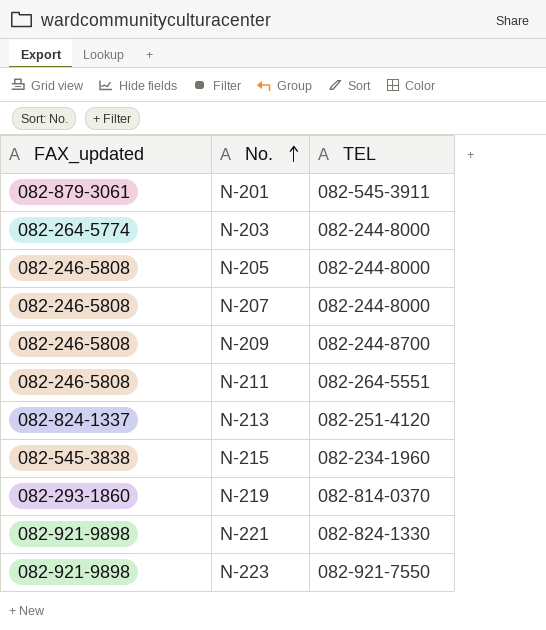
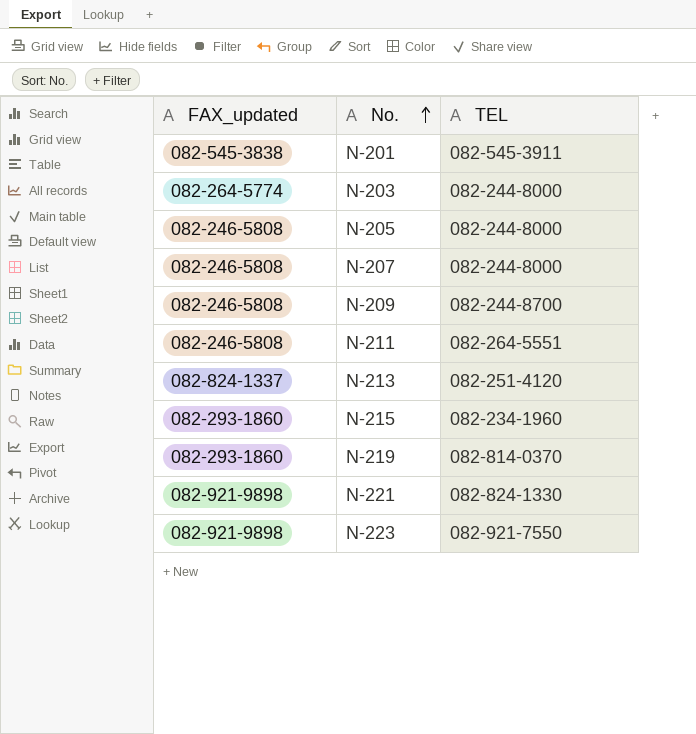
N-201 | FAX_updated: 082-879-3061 -> 082-545-3838
N-215 | FAX_updated: 082-545-3838 -> 082-293-1860

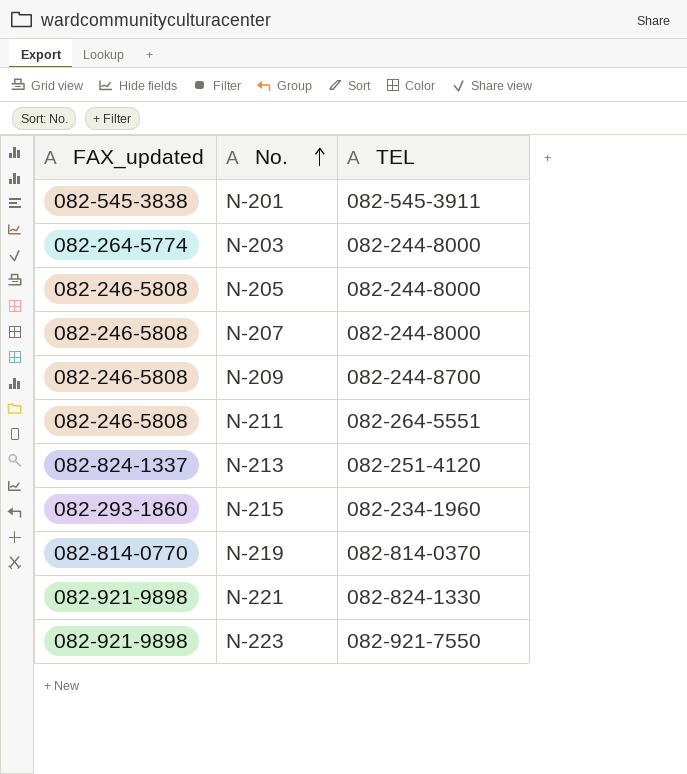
N-219 | FAX_updated: 082-293-1860 -> 082-814-0770

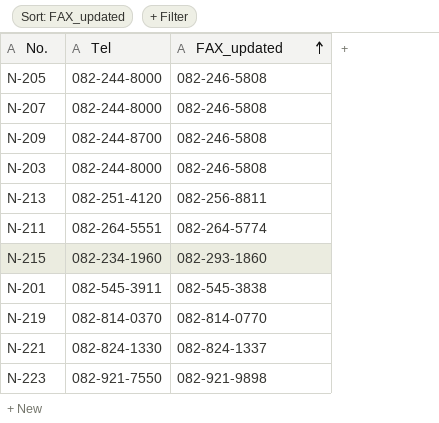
row order: No. ascending -> FAX_updated ascending
column name: TEL -> Tel
column FAX_updated | position: 1 -> 3
N-203 | FAX_updated: 082-264-5774 -> 082-246-5808
N-213 | FAX_updated: 082-824-1337 -> 082-256-8811
N-211 | FAX_updated: 082-246-5808 -> 082-264-5774
N-221 | FAX_updated: 082-921-9898 -> 082-824-1337

